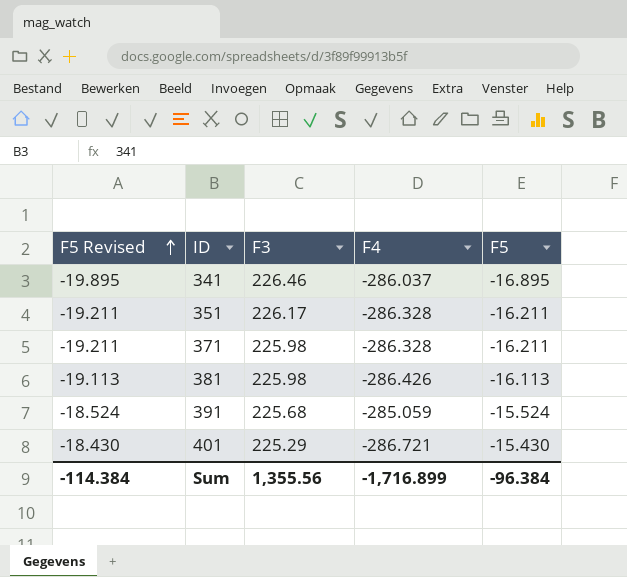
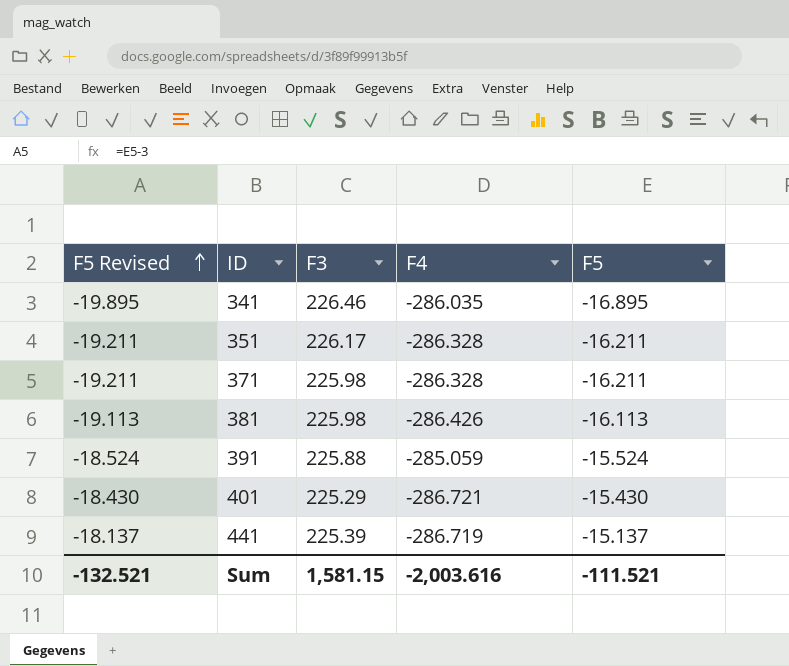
341 | F4: -286.037 -> -286.035
391 | F3: 225.68 -> 225.88
row 441: none -> -18.137 | 225.39 | -286.719 | -15.137
Sum | F5 Revised: -114.384 -> -132.521
Sum | F3: 1,355.56 -> 1,581.15
Sum | F4: -1,716.899 -> -2,003.616
Sum | F5: -96.384 -> -111.521

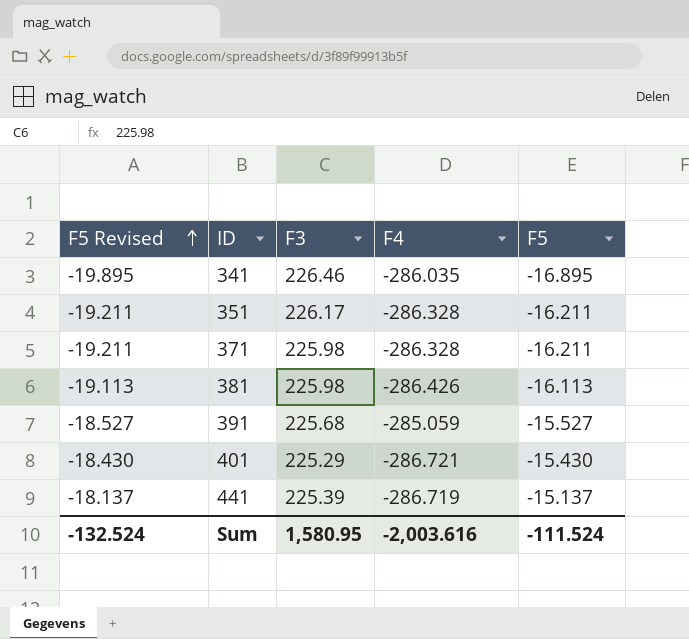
391 | F5 Revised: -18.524 -> -18.527
391 | F3: 225.88 -> 225.68
391 | F5: -15.524 -> -15.527
Sum | F5 Revised: -132.521 -> -132.524
Sum | F3: 1,581.15 -> 1,580.95
Sum | F5: -111.521 -> -111.524

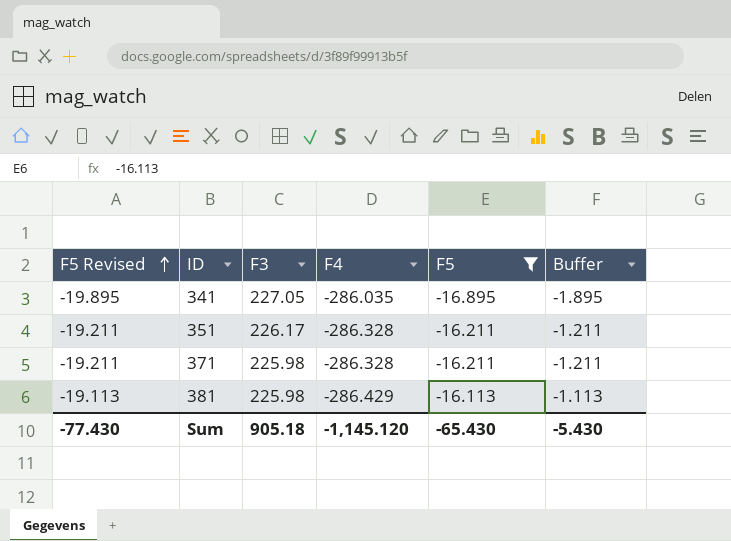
filter: none -> F5 <= -16.113
column Buffer | formula: none -> [F5] + 15
341 | F3: 226.46 -> 227.05
381 | F4: -286.426 -> -286.429
Sum | F5 Revised: -132.524 -> -77.430
Sum | F3: 1,580.95 -> 905.18
Sum | F4: -2,003.616 -> -1,145.120
Sum | F5: -111.524 -> -65.430

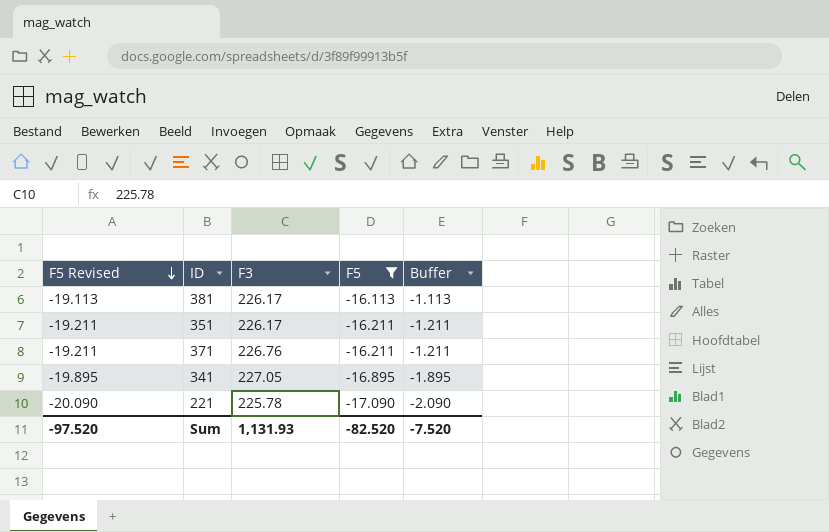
row order: F5 Revised ascending -> F5 Revised descending
column F4 | position: 4 -> none
381 | F3: 225.98 -> 226.17
371 | F3: 225.98 -> 226.76
row 221: none -> -20.090 | 225.78 | -17.090 | -2.090
Sum | F5 Revised: -77.430 -> -97.520
Sum | F3: 905.18 -> 1,131.93
Sum | F5: -65.430 -> -82.520
Sum | Buffer: -5.430 -> -7.520

